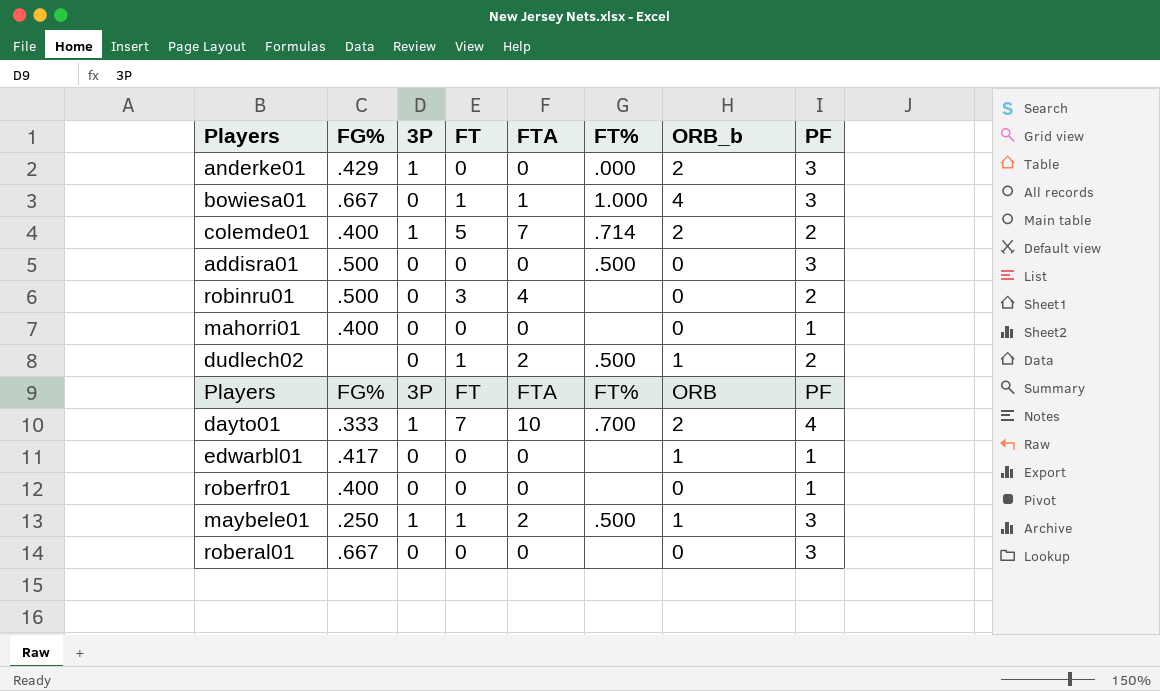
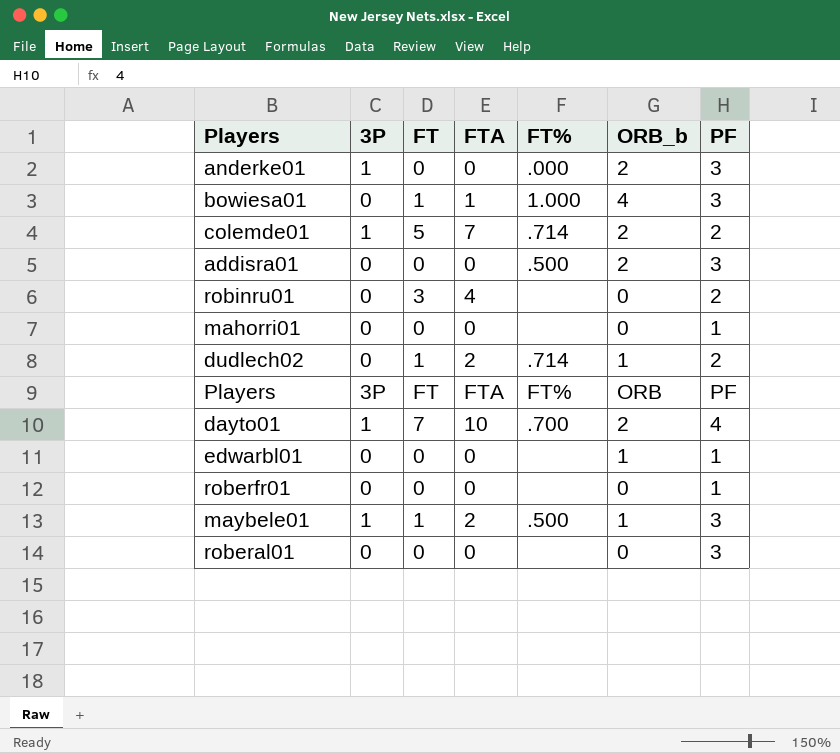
column FG% | position: 2 -> none
addisra01 | ORB_b: 0 -> 2
dudlech02 | FT%: .500 -> .714

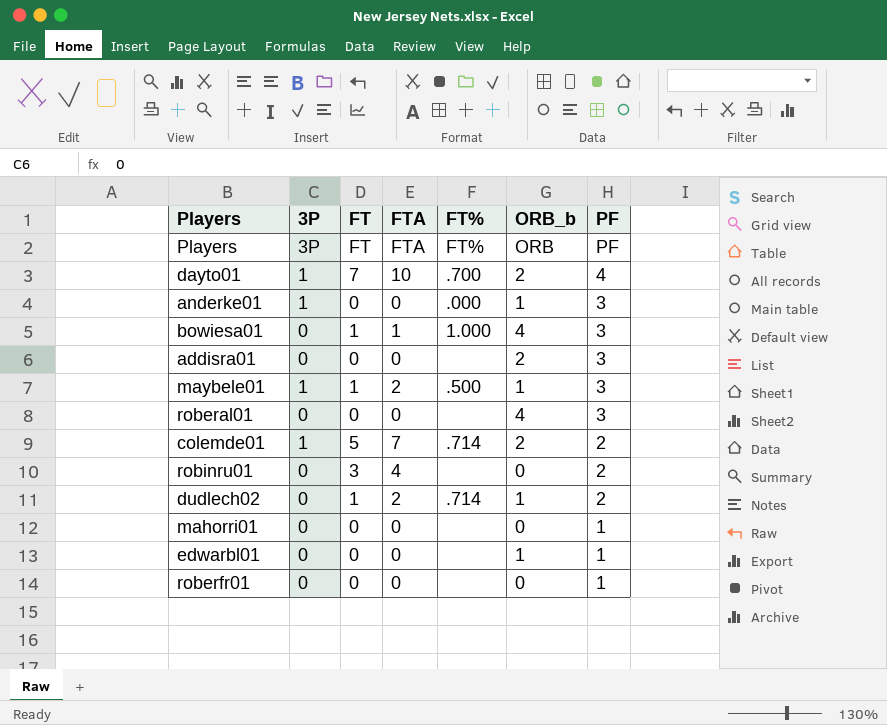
row order: none -> PF descending
anderke01 | ORB_b: 2 -> 1
addisra01 | FT%: .500 -> none
roberal01 | ORB_b: 0 -> 4

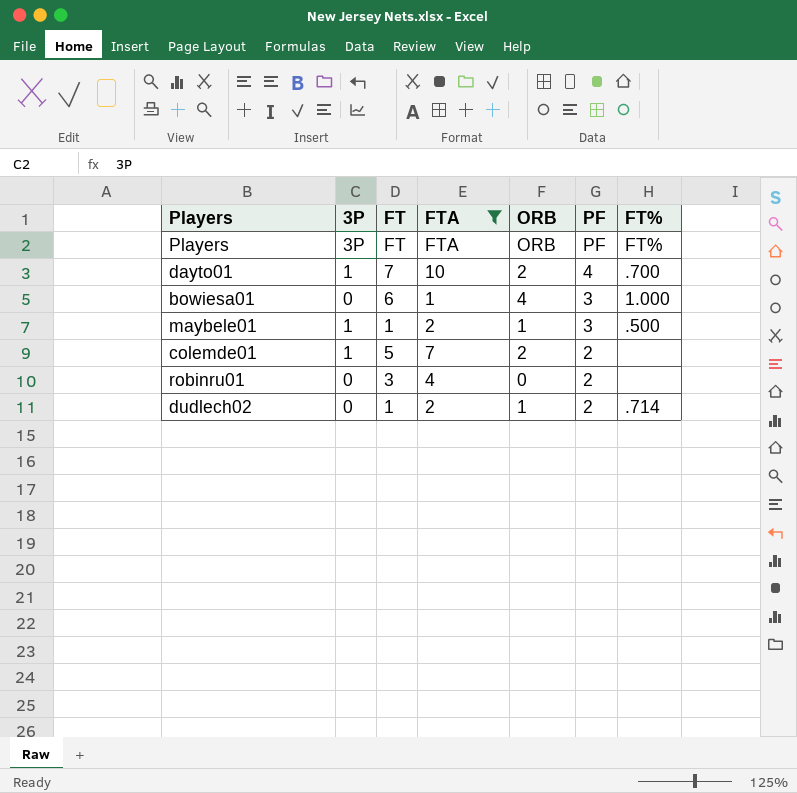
filter: none -> FTA != 0
column name: ORB_b -> ORB
column FT% | position: 5 -> 7
bowiesa01 | FT: 1 -> 6
colemde01 | FT%: .714 -> none

